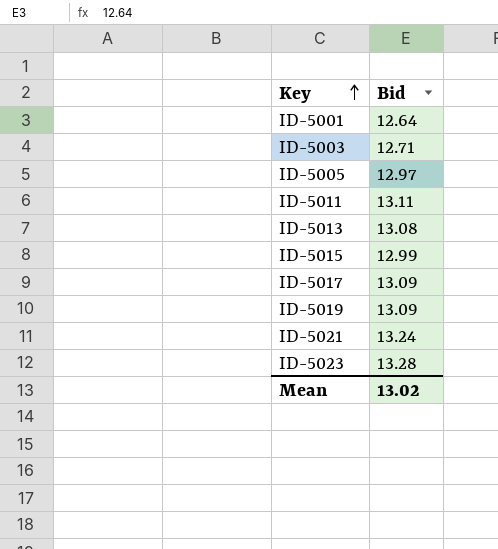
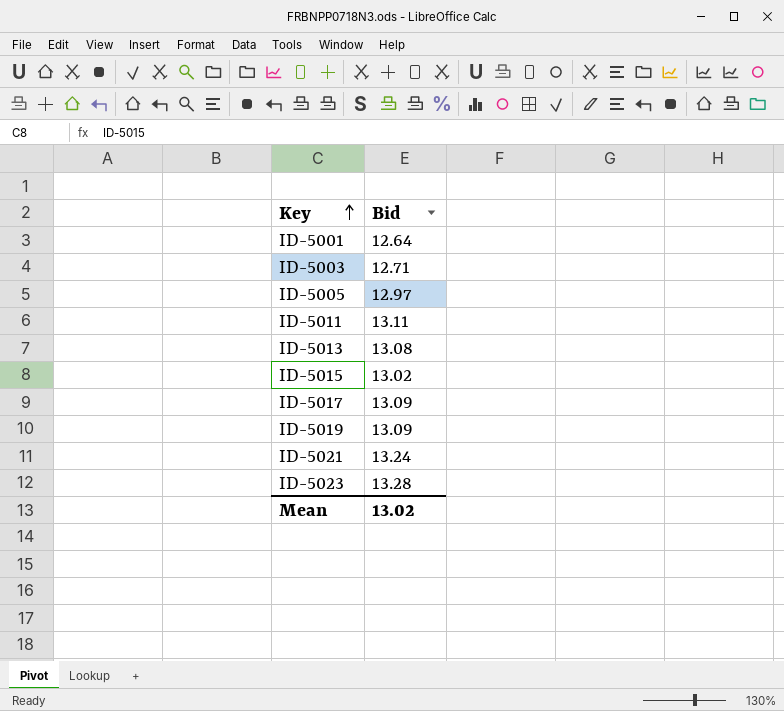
ID-5015 | Bid: 12.99 -> 13.02

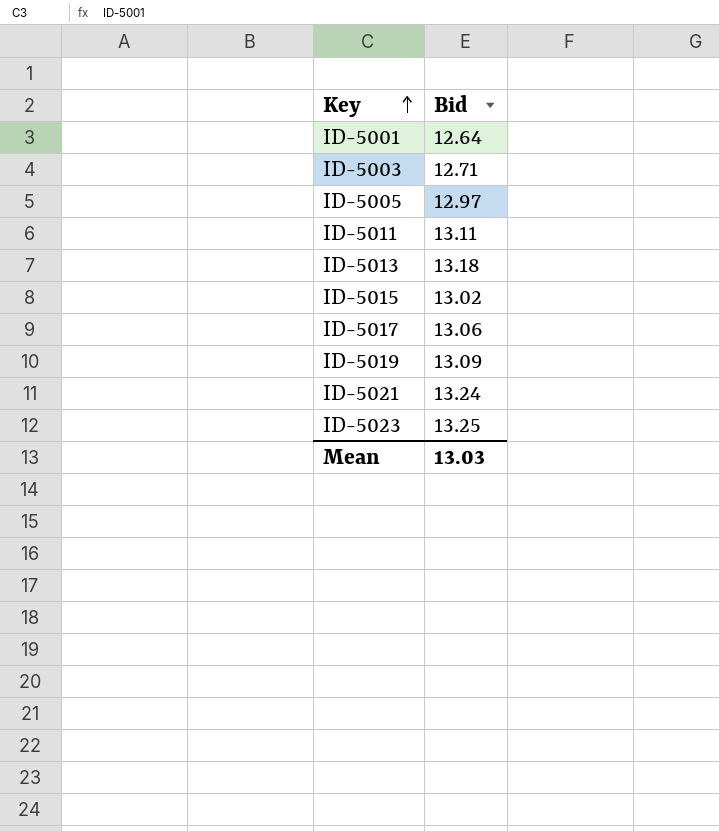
ID-5013 | Bid: 13.08 -> 13.18
ID-5017 | Bid: 13.09 -> 13.06
ID-5023 | Bid: 13.28 -> 13.25
Mean | Bid: 13.02 -> 13.03

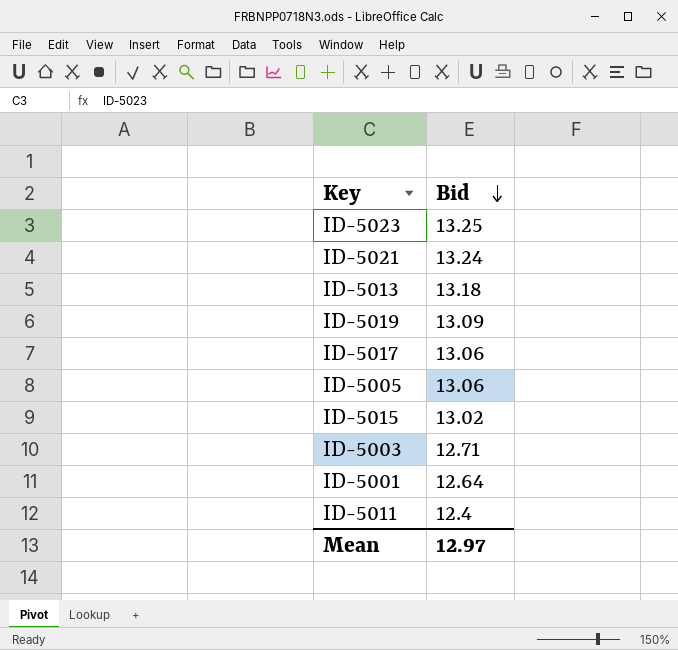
row order: Key ascending -> Bid descending
ID-5005 | Bid: 12.97 -> 13.06
ID-5011 | Bid: 13.11 -> 12.4
Mean | Bid: 13.03 -> 12.97

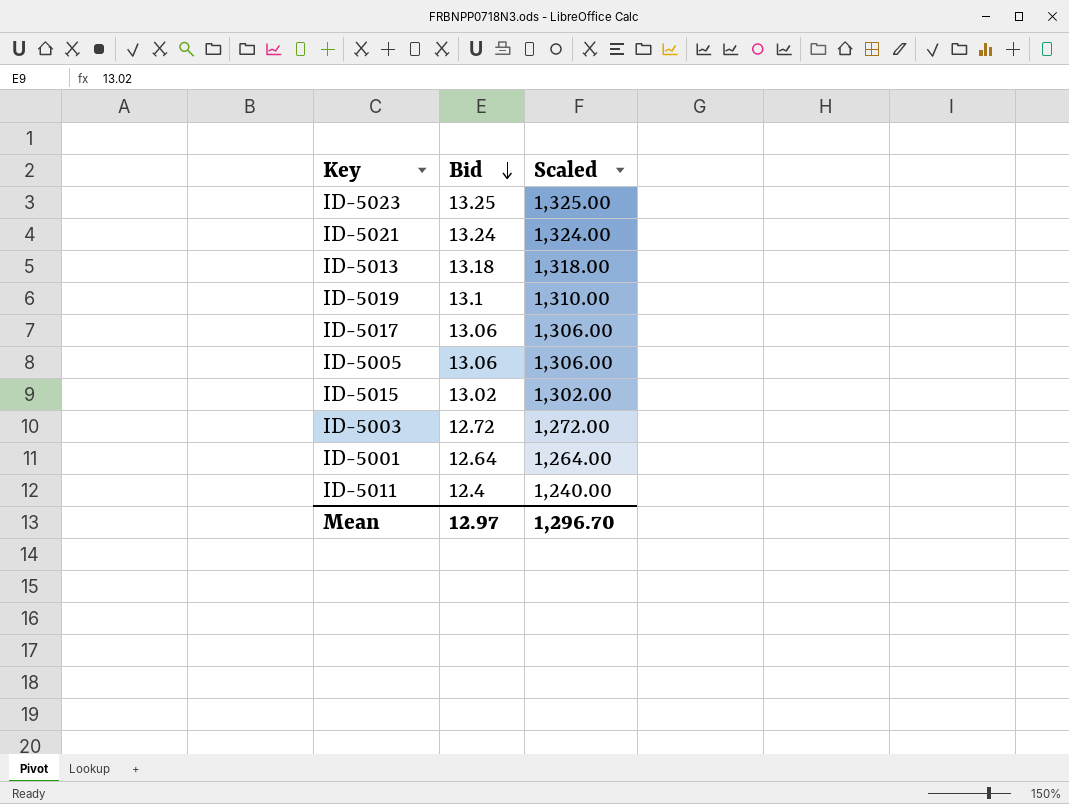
column Scaled | formula: none -> [Bid] * 100
ID-5019 | Bid: 13.09 -> 13.1
ID-5003 | Bid: 12.71 -> 12.72

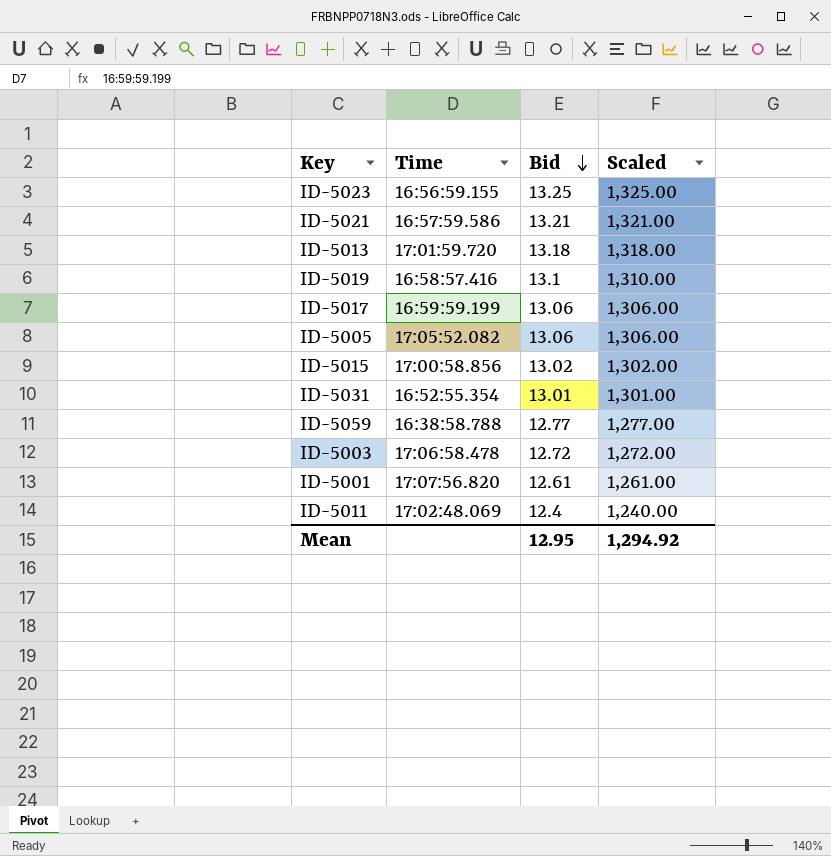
column Time | position: none -> 2
ID-5021 | Bid: 13.24 -> 13.21
ID-5021 | Scaled: 1,324.00 -> 1,321.00
row ID-5031: none -> 16:52:55.354 | 13.01 | 1,301.00
row ID-5059: none -> 16:38:58.788 | 12.77 | 1,277.00
ID-5001 | Bid: 12.64 -> 12.61
ID-5001 | Scaled: 1,264.00 -> 1,261.00
Mean | Bid: 12.97 -> 12.95
Mean | Scaled: 1,296.70 -> 1,294.92

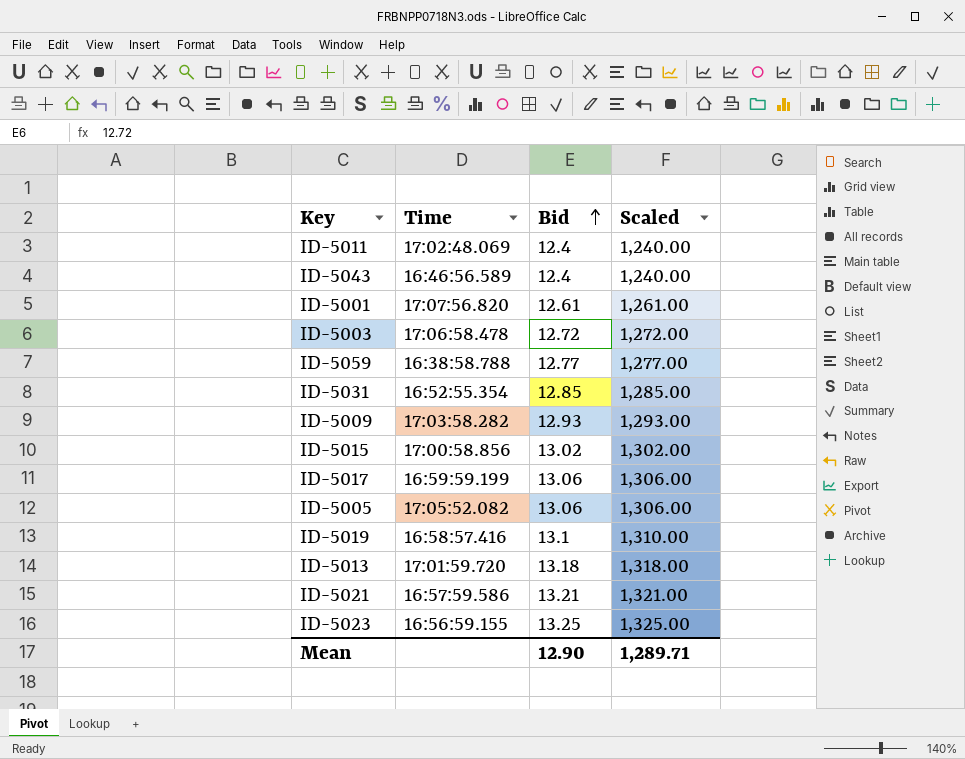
row order: Bid descending -> Bid ascending
row ID-5043: none -> 16:46:56.589 | 12.4 | 1,240.00
ID-5031 | Bid: 13.01 -> 12.85
ID-5031 | Scaled: 1,301.00 -> 1,285.00
row ID-5009: none -> 17:03:58.282 | 12.93 | 1,293.00
Mean | Bid: 12.95 -> 12.90
Mean | Scaled: 1,294.92 -> 1,289.71

